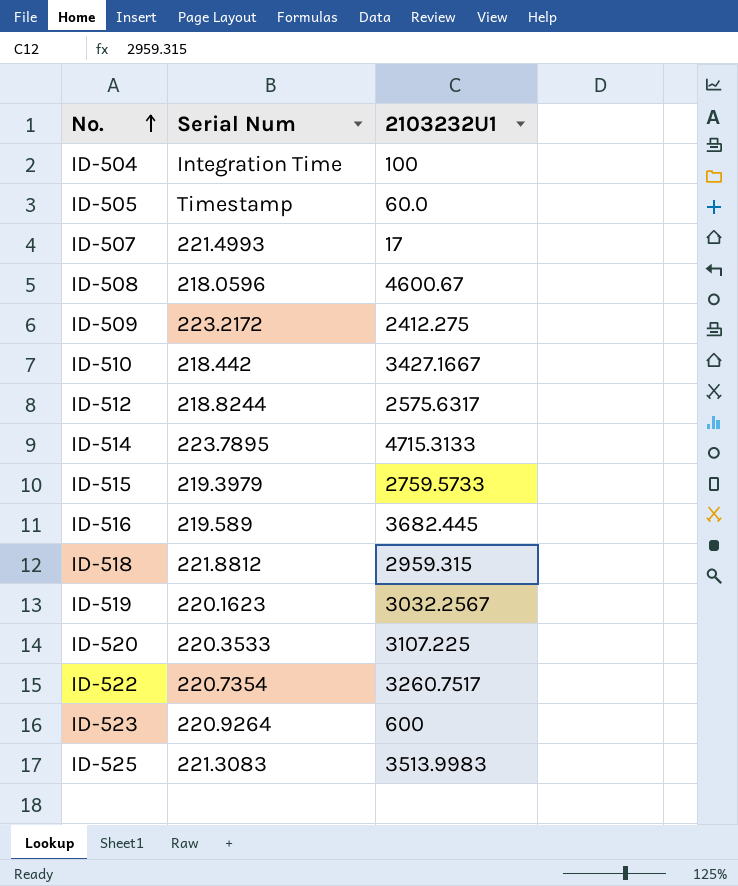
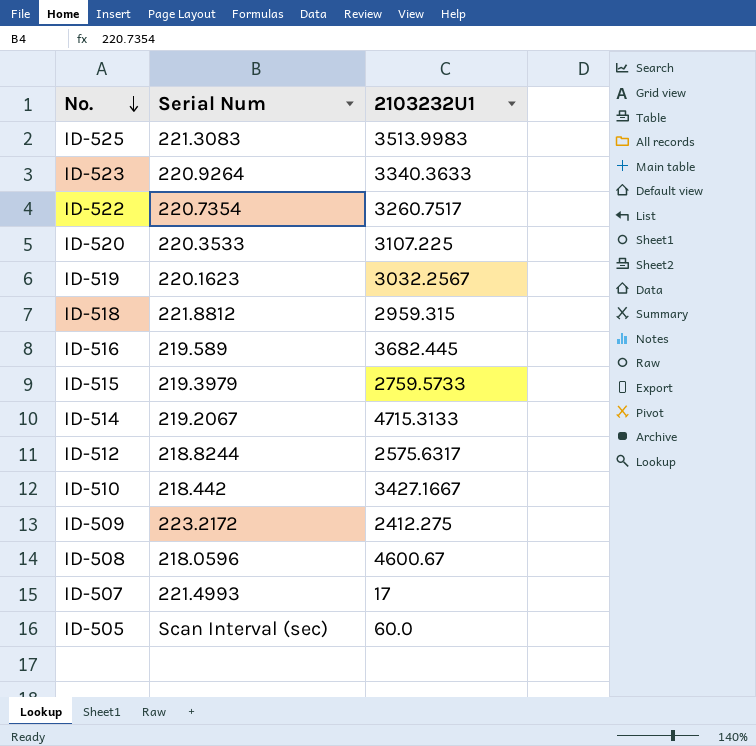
row order: No. ascending -> No. descending
row ID-504: Integration Time | 100 -> none
ID-523 | 2103232U1: 600 -> 3340.3633
ID-514 | Serial Num: 223.7895 -> 219.2067
ID-505 | Serial Num: Timestamp -> Scan Interval (sec)

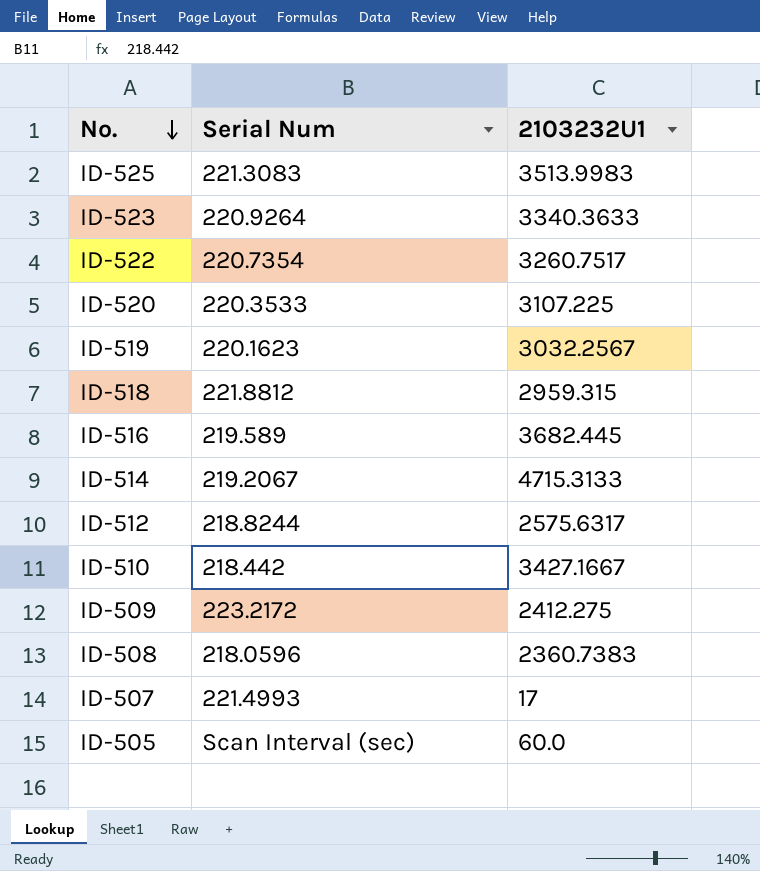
row ID-515: 219.3979 | 2759.5733 -> none
ID-508 | 2103232U1: 4600.67 -> 2360.7383

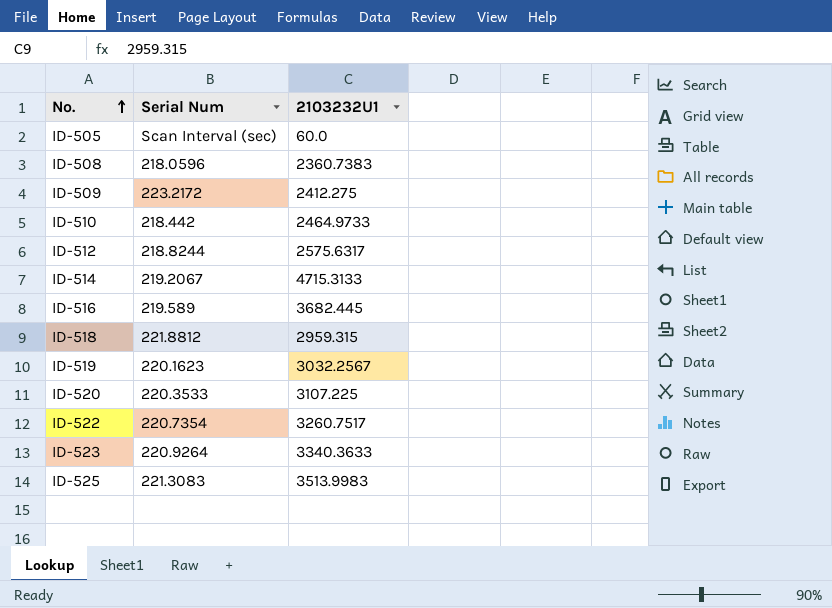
row order: No. descending -> No. ascending
row ID-507: 221.4993 | 17 -> none
ID-510 | 2103232U1: 3427.1667 -> 2464.9733

